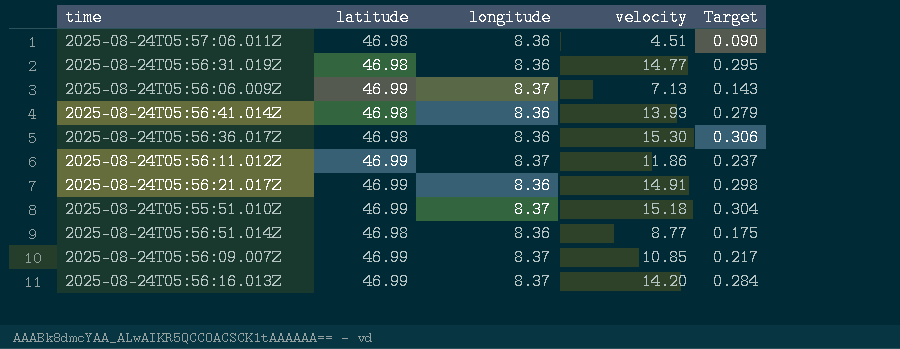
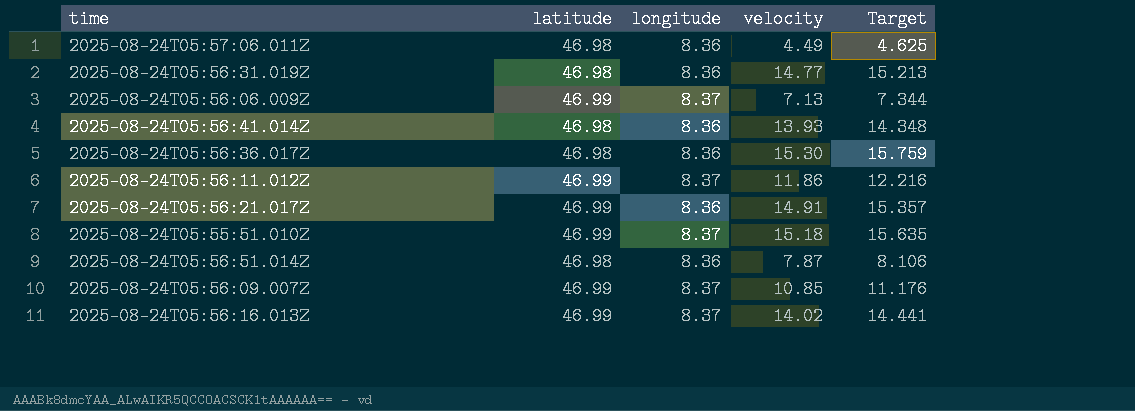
column Target | formula: [velocity] * 0.02 -> [velocity] * 1.03
2025-08-24T05:57:06.011Z | velocity: 4.51 -> 4.49
2025-08-24T05:56:51.014Z | velocity: 8.77 -> 7.87
2025-08-24T05:56:16.013Z | velocity: 14.20 -> 14.02

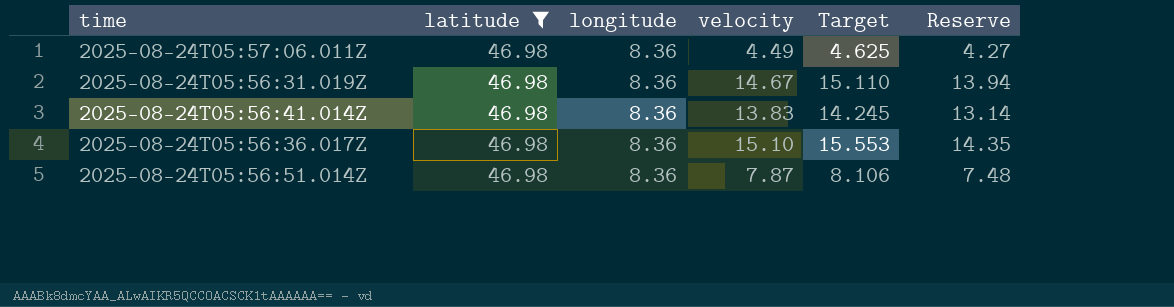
filter: none -> latitude = 46.98
column Reserve | formula: none -> [velocity] * 0.95
2025-08-24T05:56:31.019Z | velocity: 14.77 -> 14.67
2025-08-24T05:56:31.019Z | Target: 15.213 -> 15.110
2025-08-24T05:56:41.014Z | velocity: 13.93 -> 13.83
2025-08-24T05:56:41.014Z | Target: 14.348 -> 14.245
2025-08-24T05:56:36.017Z | velocity: 15.30 -> 15.10
2025-08-24T05:56:36.017Z | Target: 15.759 -> 15.553

